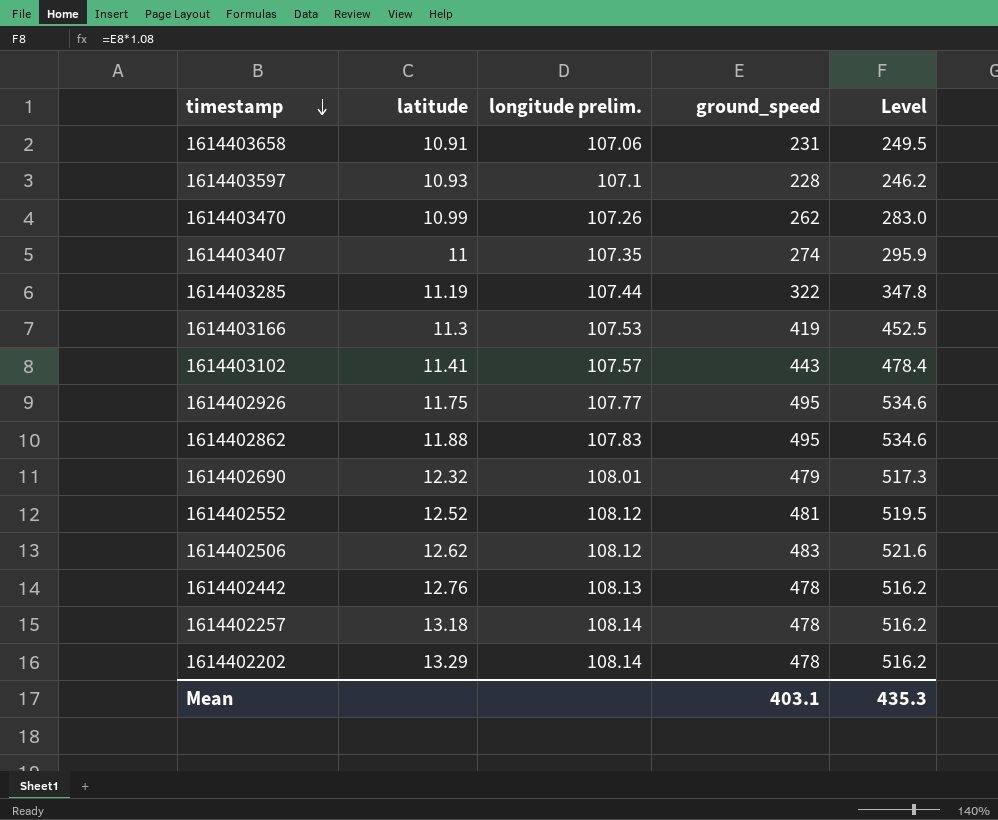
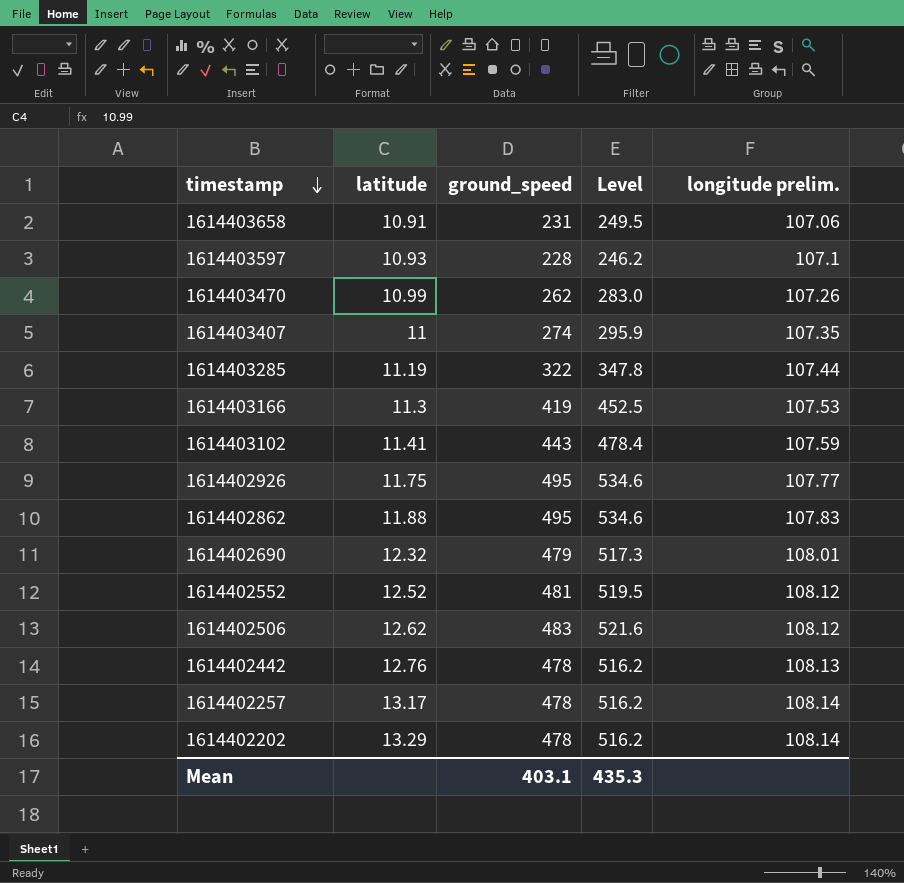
column longitude prelim. | position: 3 -> 5
1614403102 | longitude prelim.: 107.57 -> 107.59
1614402257 | latitude: 13.18 -> 13.17

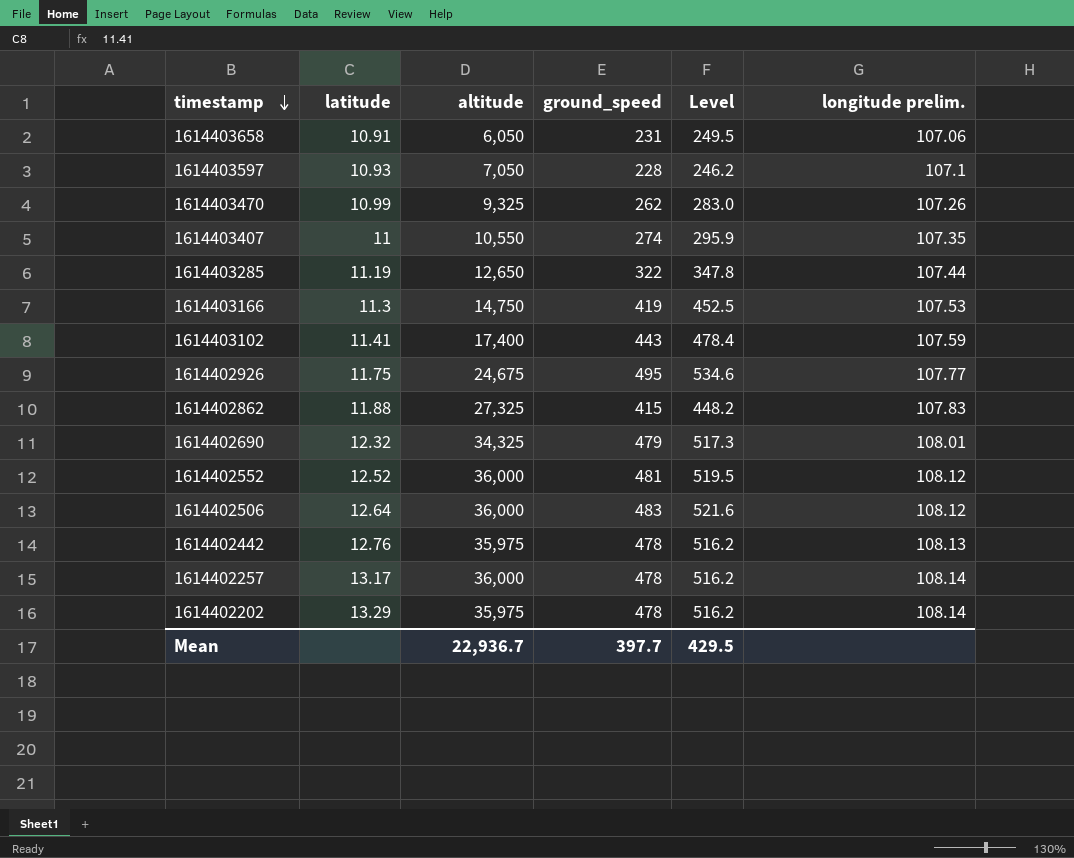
column altitude | position: none -> 3
1614402862 | ground_speed: 495 -> 415
1614402862 | Level: 534.6 -> 448.2
1614402506 | latitude: 12.62 -> 12.64
Mean | ground_speed: 403.1 -> 397.7
Mean | Level: 435.3 -> 429.5

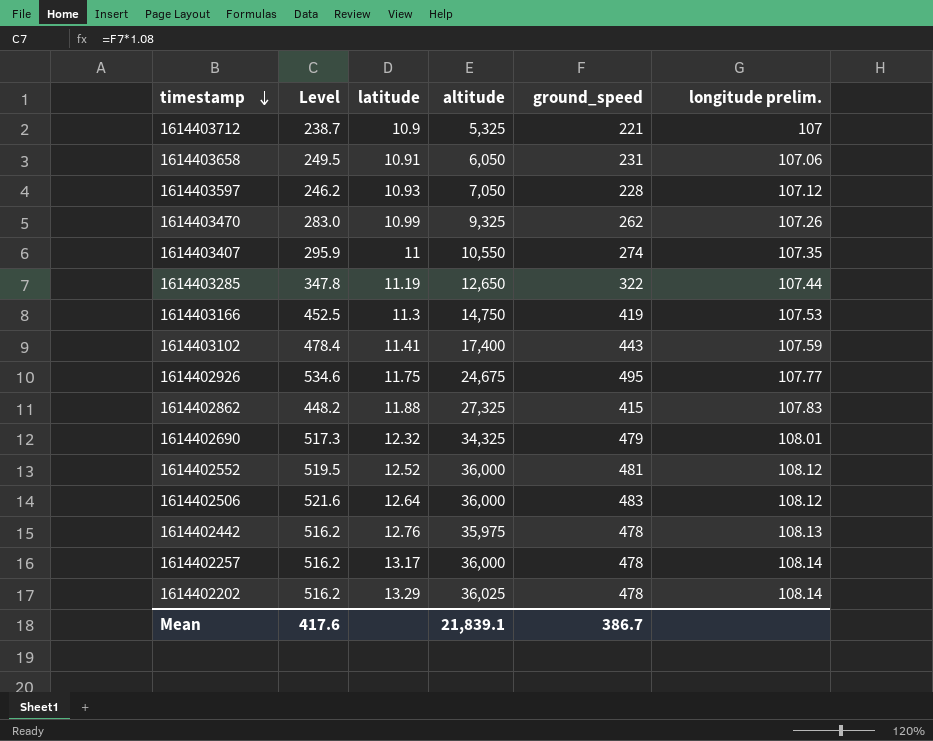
column Level | position: 5 -> 2
row 1614403712: none -> 238.7 | 10.9 | 5,325 | 221 | 107
1614403597 | longitude prelim.: 107.1 -> 107.12
1614402202 | altitude: 35,975 -> 36,025
Mean | Level: 429.5 -> 417.6
Mean | altitude: 22,936.7 -> 21,839.1
Mean | ground_speed: 397.7 -> 386.7

